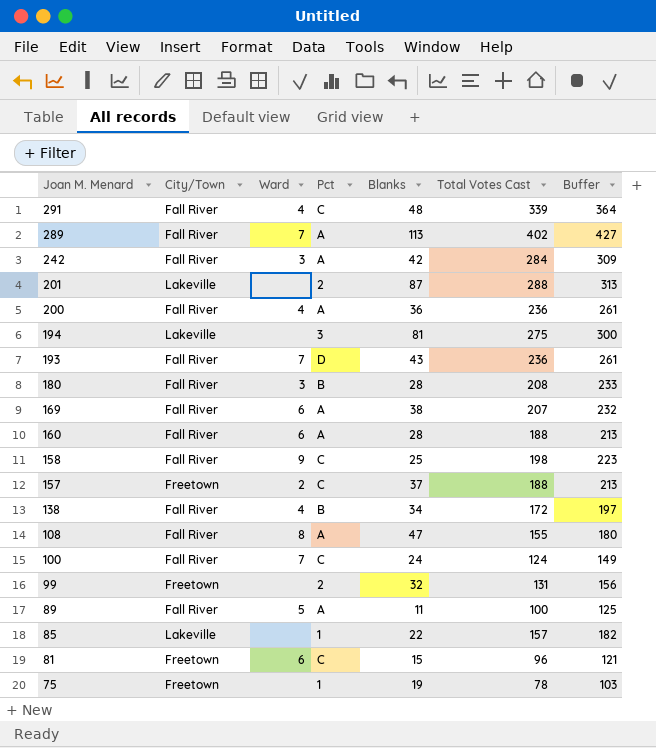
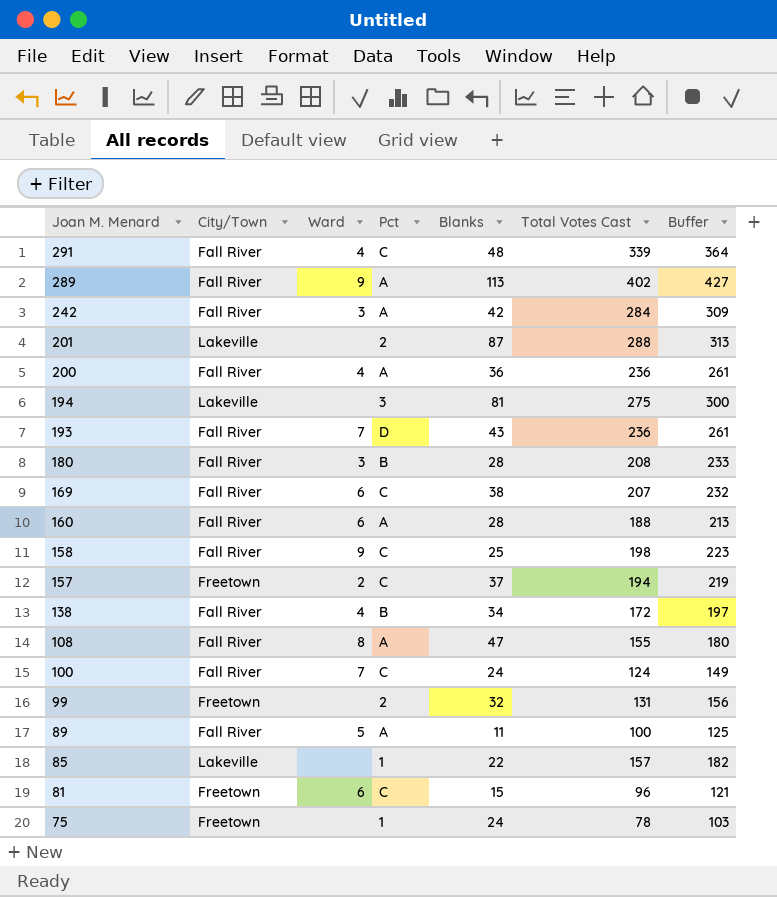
289 | Ward: 7 -> 9
169 | Pct: A -> C
157 | Total Votes Cast: 188 -> 194
157 | Buffer: 213 -> 219
75 | Blanks: 19 -> 24

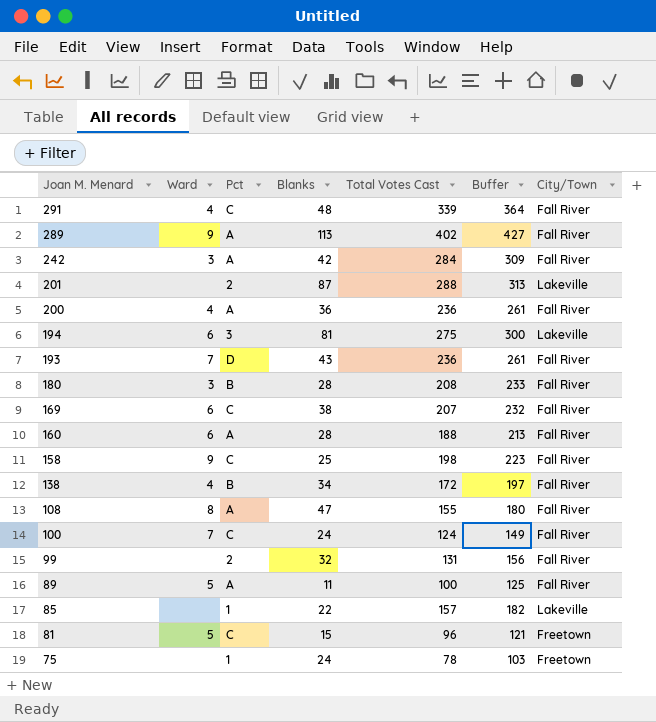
column City/Town | position: 2 -> 7
row 157: Freetown | 2 | C | 37 | 194 | 219 -> none
194 | Ward: none -> 6
99 | City/Town: Freetown -> Fall River
81 | Ward: 6 -> 5

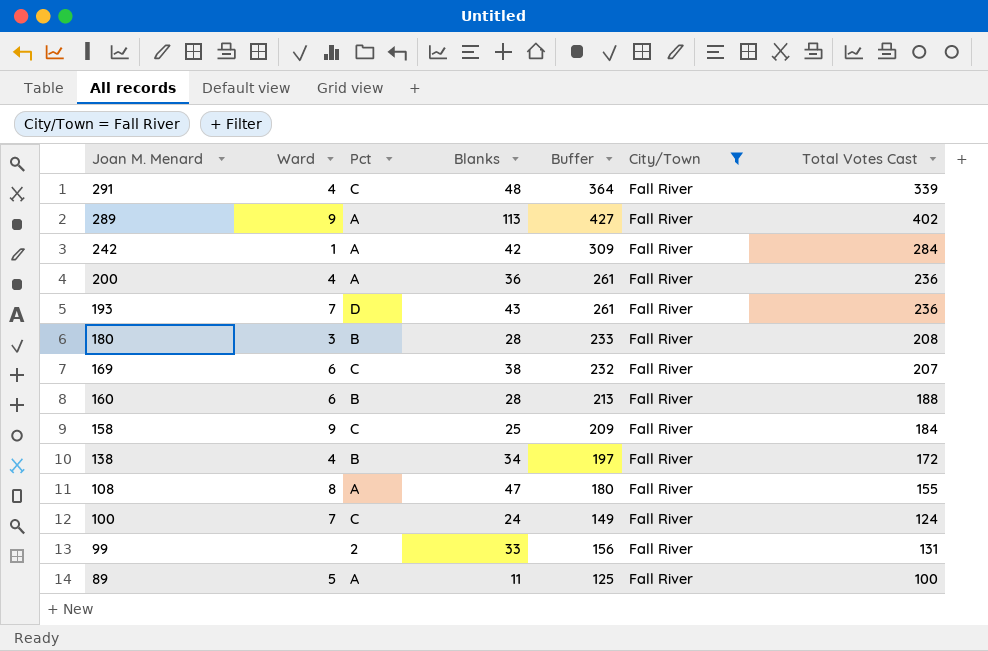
filter: none -> City/Town = Fall River
column Total Votes Cast | position: 5 -> 7
242 | Ward: 3 -> 1
160 | Pct: A -> B
158 | Buffer: 223 -> 209
158 | Total Votes Cast: 198 -> 184
99 | Blanks: 32 -> 33

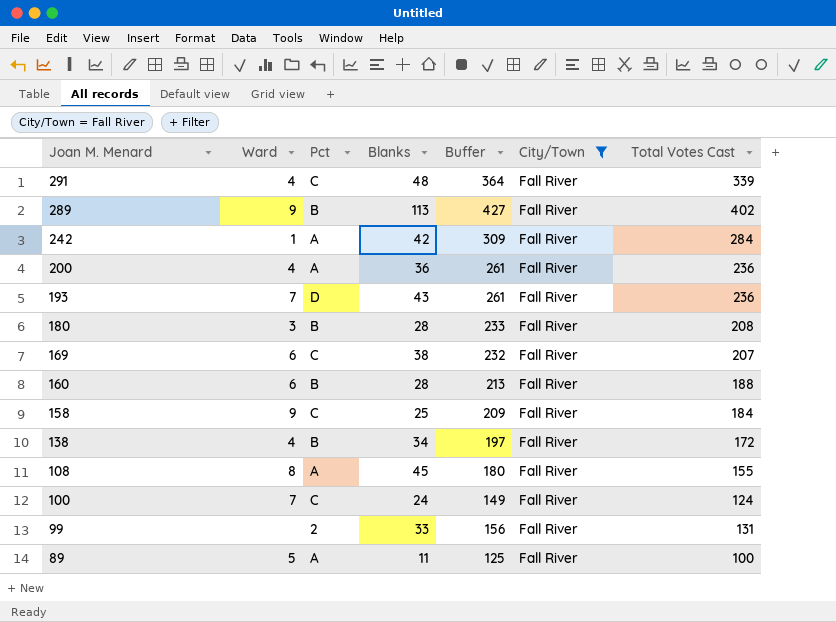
289 | Pct: A -> B
108 | Blanks: 47 -> 45

